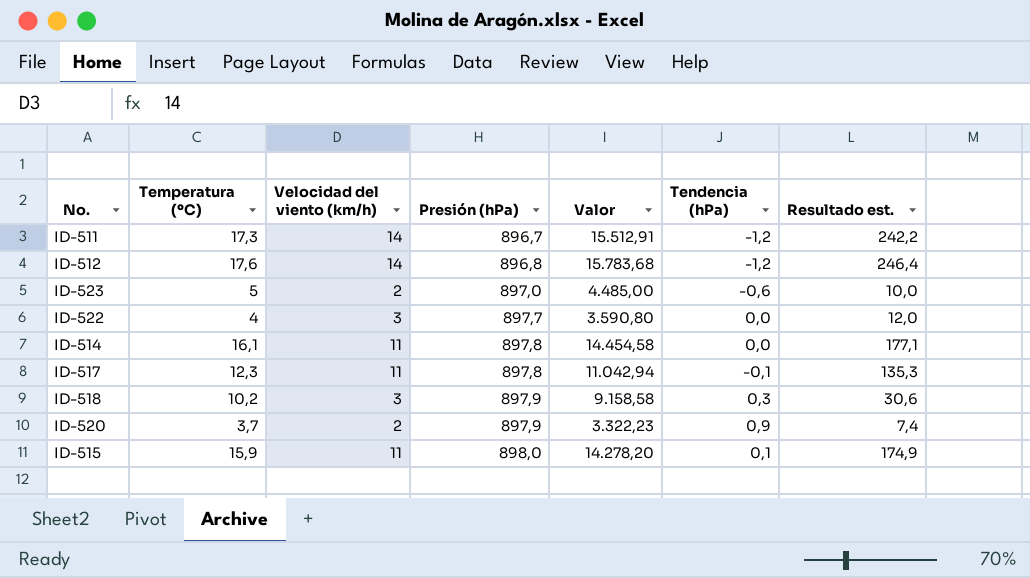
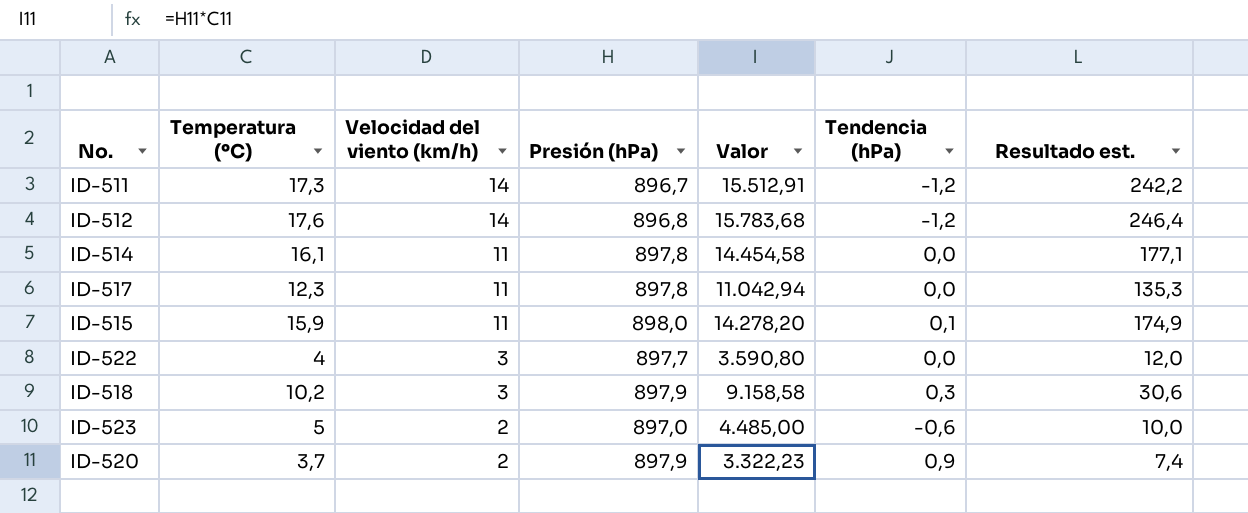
row order: Presión (hPa) ascending -> Velocidad del viento (km/h) descending
ID-517 | Tendencia (hPa): -0,1 -> 0,0

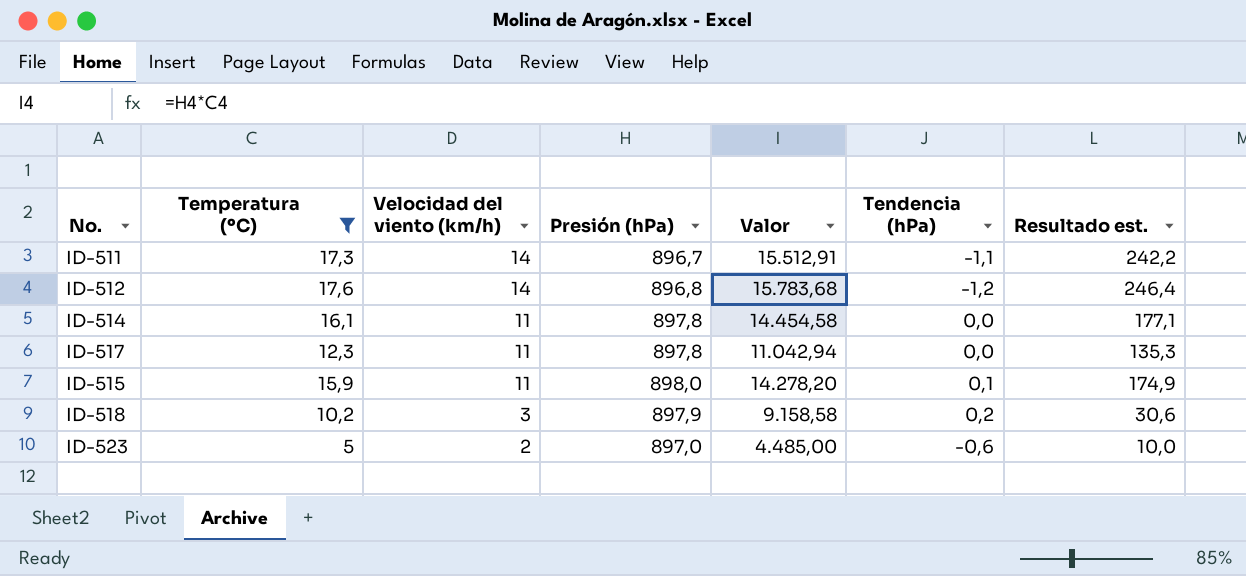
filter: none -> Temperatura (ºC) >= 5
ID-511 | Tendencia (hPa): -1,2 -> -1,1
ID-518 | Tendencia (hPa): 0,3 -> 0,2

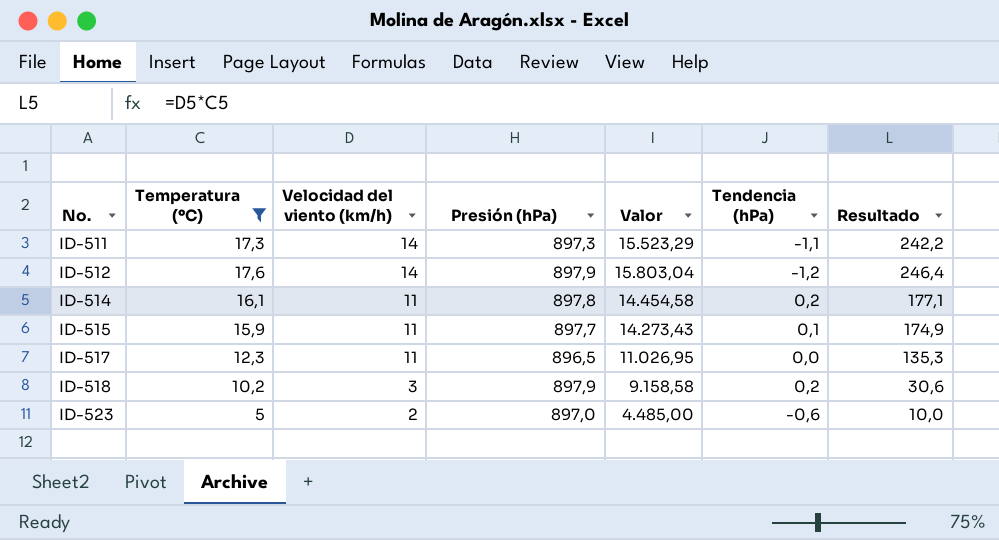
row order: Velocidad del viento (km/h) descending -> No. ascending
column name: Resultado est. -> Resultado
ID-511 | Presión (hPa): 896,7 -> 897,3
ID-511 | Valor: 15.512,91 -> 15.523,29
ID-512 | Presión (hPa): 896,8 -> 897,9
ID-512 | Valor: 15.783,68 -> 15.803,04
ID-514 | Tendencia (hPa): 0,0 -> 0,2
ID-515 | Presión (hPa): 898,0 -> 897,7
ID-515 | Valor: 14.278,20 -> 14.273,43
ID-517 | Presión (hPa): 897,8 -> 896,5
ID-517 | Valor: 11.042,94 -> 11.026,95

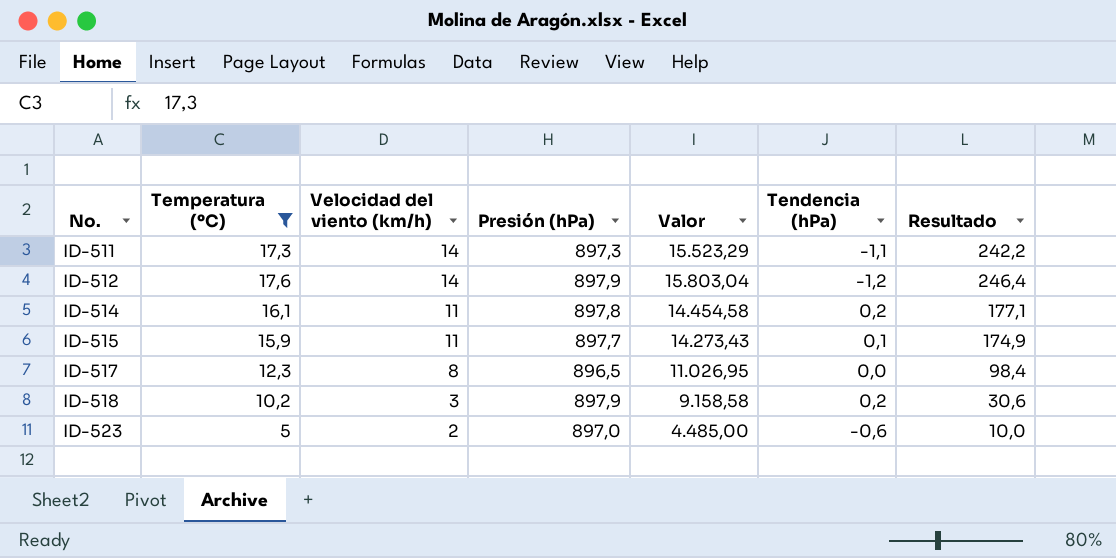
ID-517 | Velocidad del viento (km/h): 11 -> 8
ID-517 | Resultado: 135,3 -> 98,4

